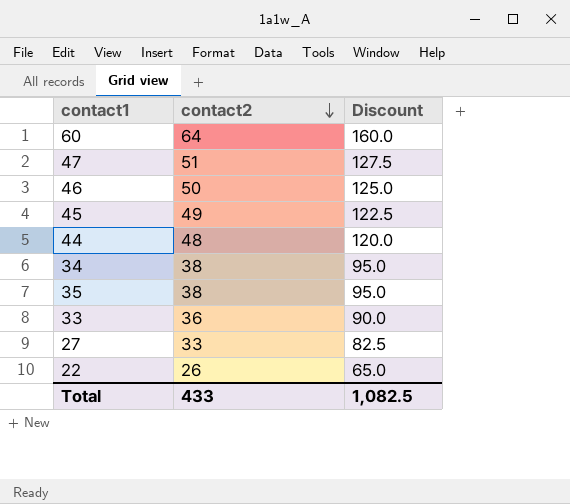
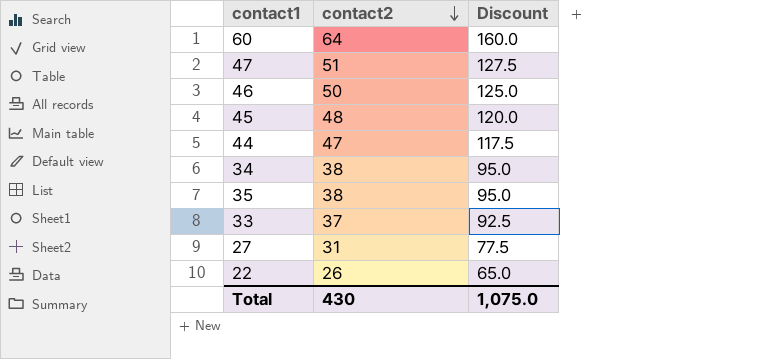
45 | contact2: 49 -> 48
45 | Discount: 122.5 -> 120.0
44 | contact2: 48 -> 47
44 | Discount: 120.0 -> 117.5
33 | contact2: 36 -> 37
33 | Discount: 90.0 -> 92.5
27 | contact2: 33 -> 31
27 | Discount: 82.5 -> 77.5
Total | contact2: 433 -> 430
Total | Discount: 1,082.5 -> 1,075.0

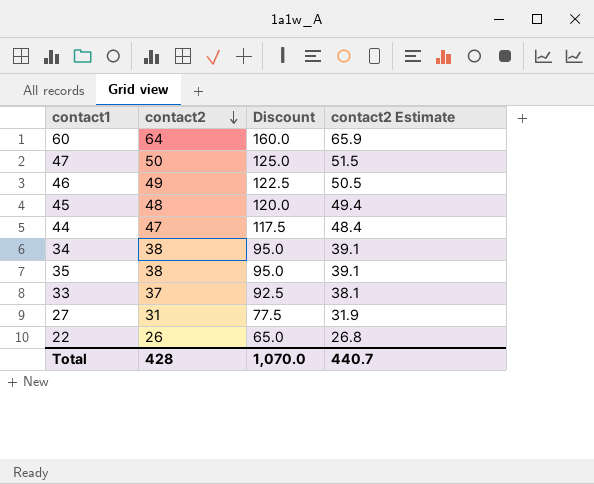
column contact2 Estimate | formula: none -> [contact2] * 1.03
47 | contact2: 51 -> 50
47 | Discount: 127.5 -> 125.0
46 | contact2: 50 -> 49
46 | Discount: 125.0 -> 122.5
Total | contact2: 430 -> 428
Total | Discount: 1,075.0 -> 1,070.0

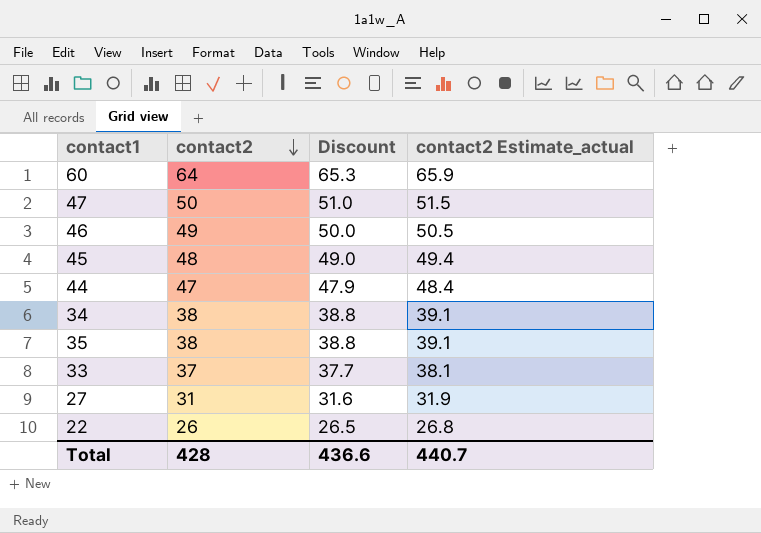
column Discount | formula: [contact2] * 2.5 -> [contact2] * 1.02
column name: contact2 Estimate -> contact2 Estimate_actual
Total | Discount: 1,070.0 -> 436.6

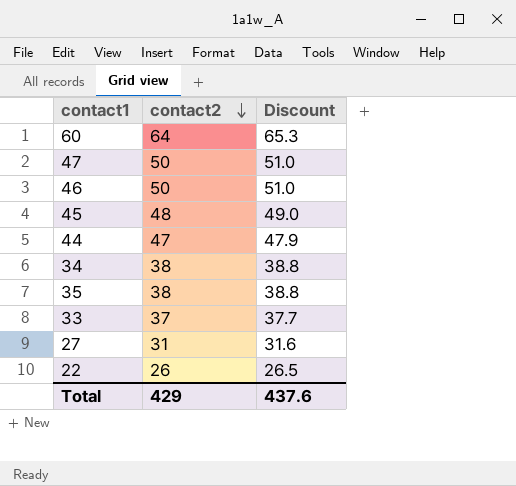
column contact2 Estimate_actual | formula: [contact2] * 1.03 -> none
46 | contact2: 49 -> 50
46 | Discount: 50.0 -> 51.0
Total | contact2: 428 -> 429
Total | Discount: 436.6 -> 437.6

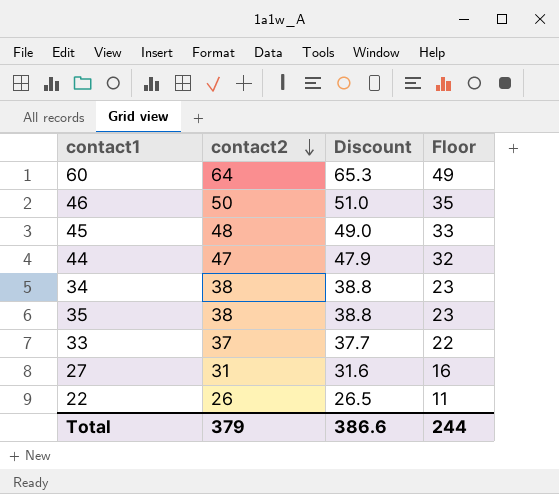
column Floor | formula: none -> [contact2] - 15
row 47: 50 | 51.0 -> none
Total | contact2: 429 -> 379
Total | Discount: 437.6 -> 386.6

